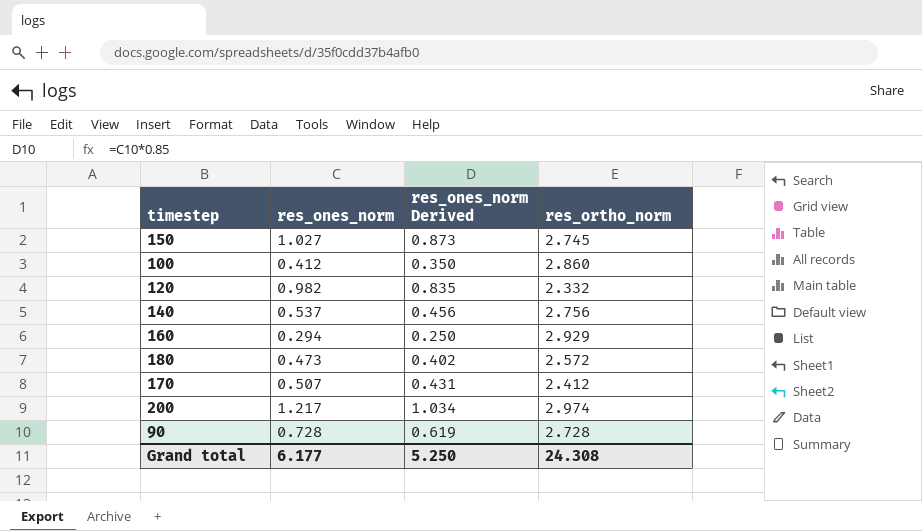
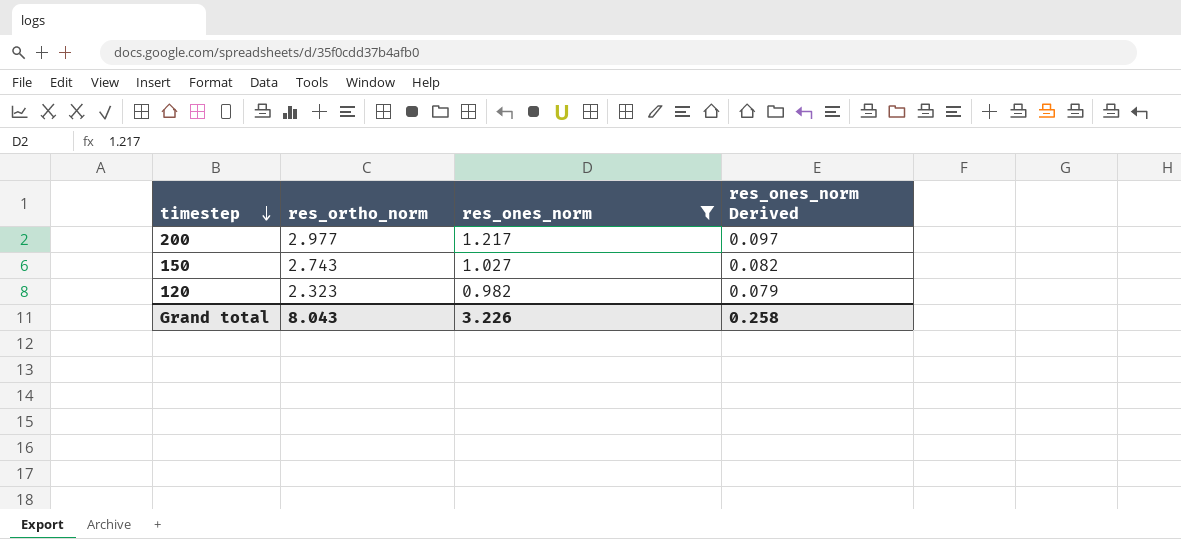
filter: none -> res_ones_norm >= 0.982
row order: none -> timestep descending
column res_ortho_norm | position: 4 -> 2
column res_ones_norm Derived | formula: [res_ones_norm] * 0.85 -> [res_ones_norm] * 0.08
200 | res_ortho_norm: 2.974 -> 2.977
150 | res_ortho_norm: 2.745 -> 2.743
120 | res_ortho_norm: 2.332 -> 2.323
Grand total | res_ortho_norm: 24.308 -> 8.043
Grand total | res_ones_norm: 6.177 -> 3.226
Grand total | res_ones_norm Derived: 5.250 -> 0.258

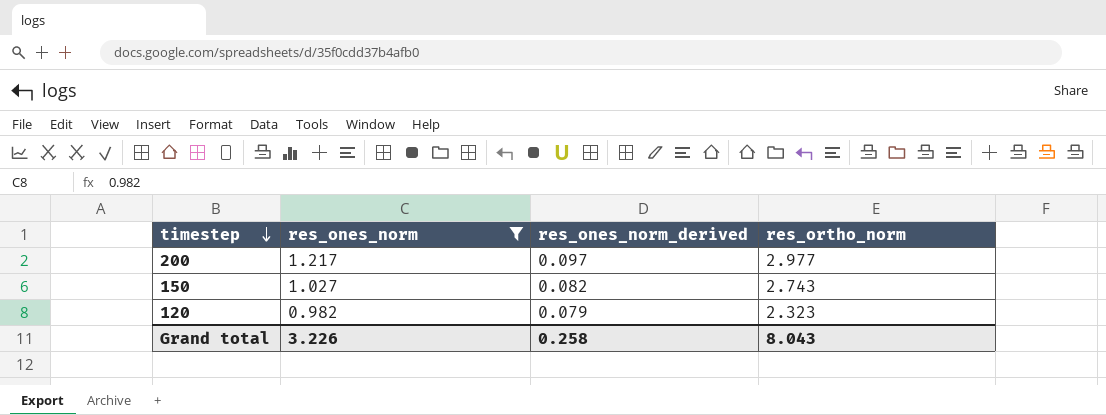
column name: res_ones_norm Derived -> res_ones_norm_derived
column res_ortho_norm | position: 2 -> 4

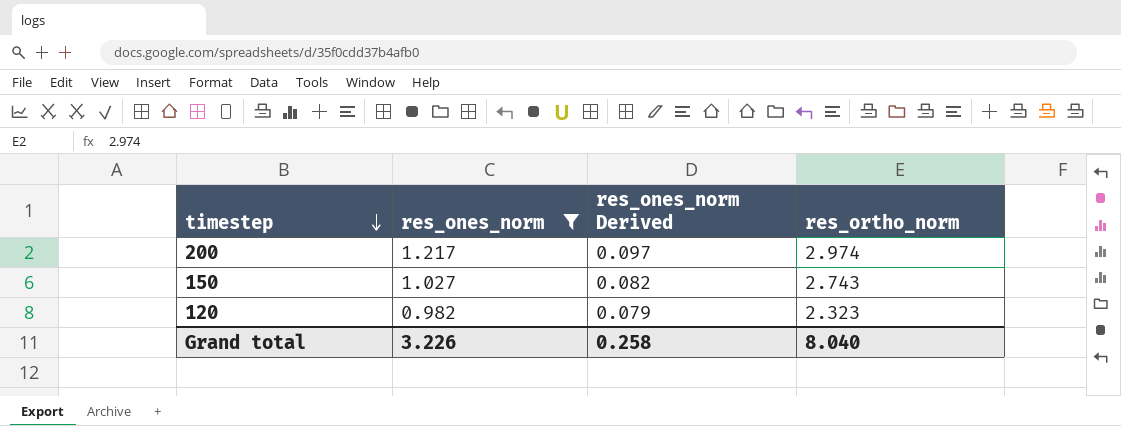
column name: res_ones_norm_derived -> res_ones_norm Derived
200 | res_ortho_norm: 2.977 -> 2.974
Grand total | res_ortho_norm: 8.043 -> 8.040

